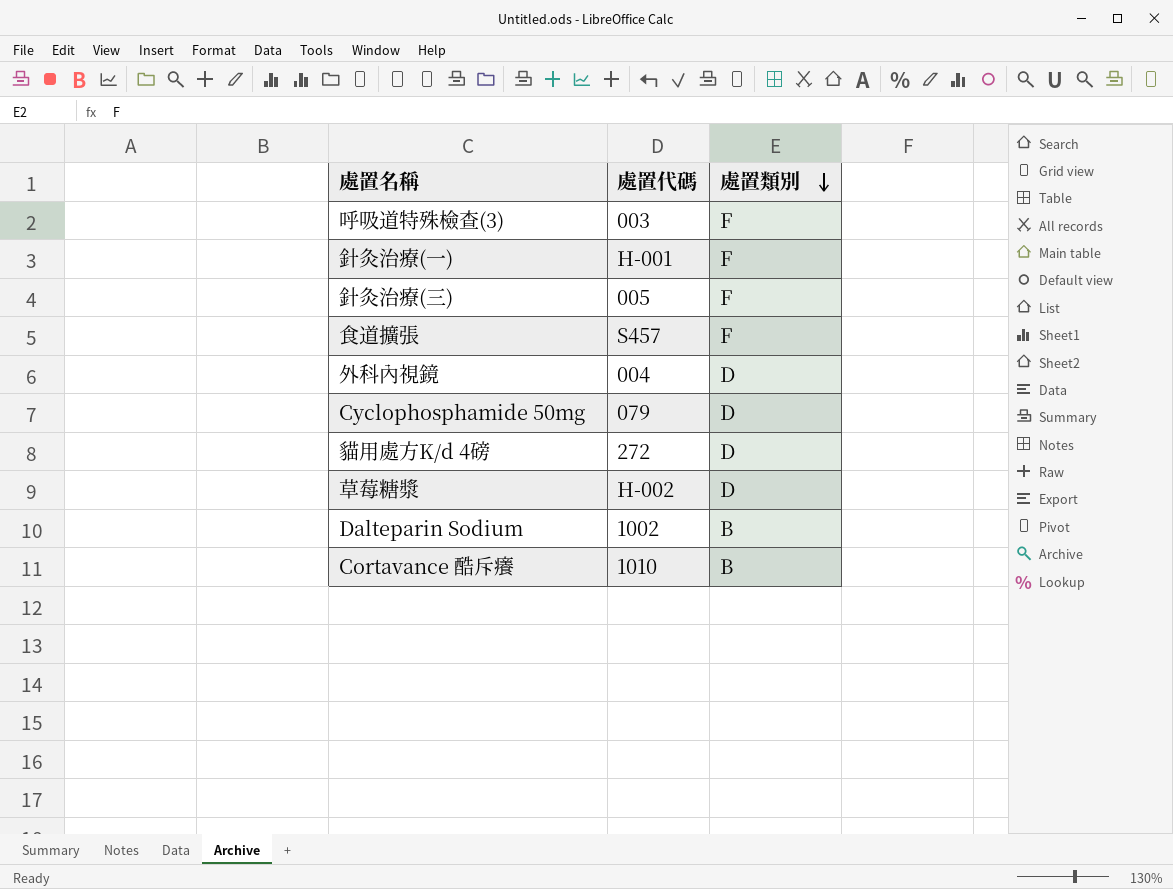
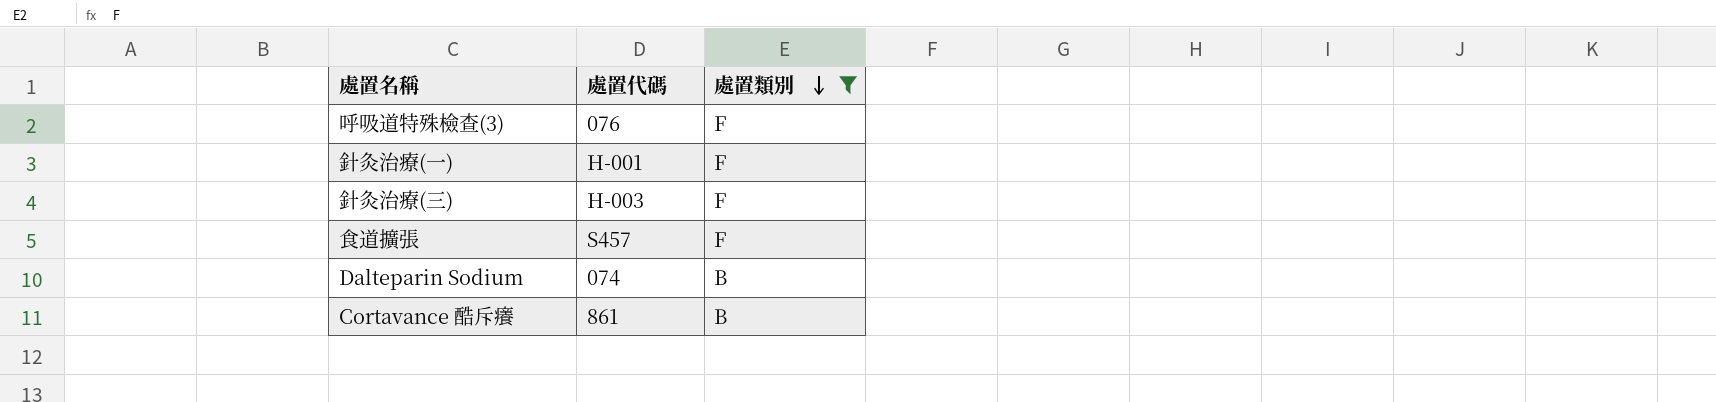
filter: none -> 處置類別 != D
呼吸道特殊檢查(3) | 處置代碼: 003 -> 076
針灸治療(三) | 處置代碼: 005 -> H-003
Dalteparin Sodium | 處置代碼: 1002 -> 074
Cortavance 酷斥癢 | 處置代碼: 1010 -> 861

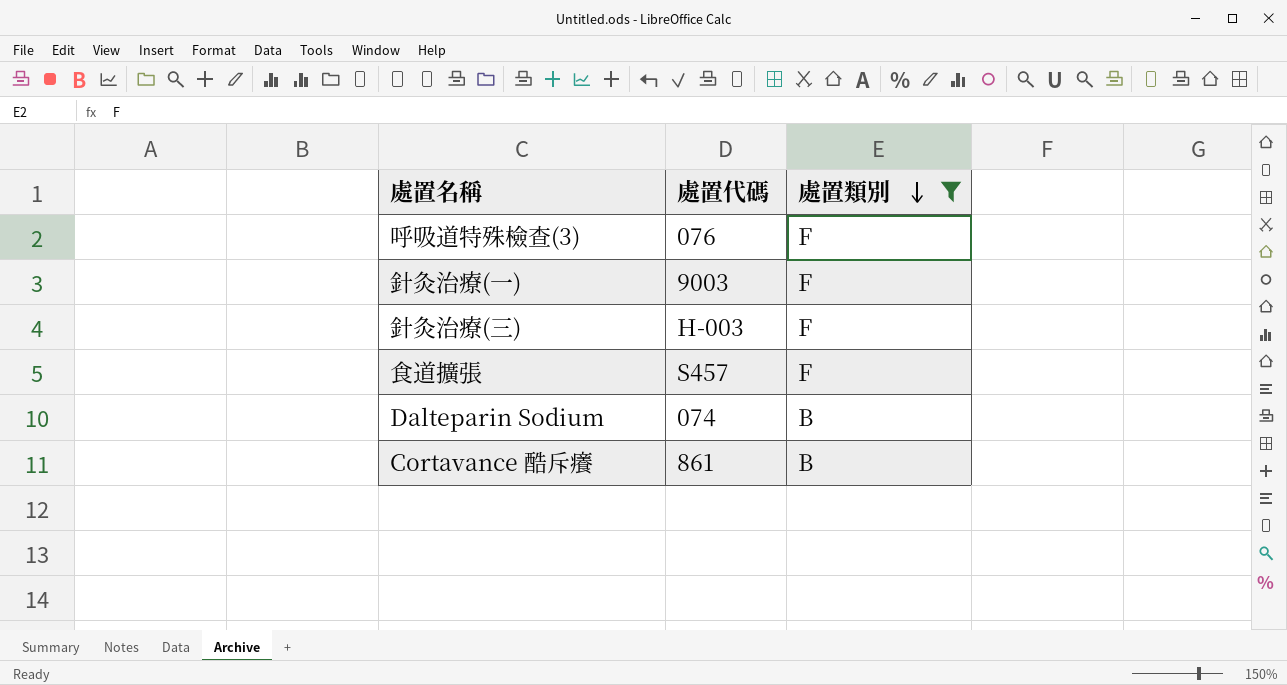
針灸治療(一) | 處置代碼: H-001 -> 9003

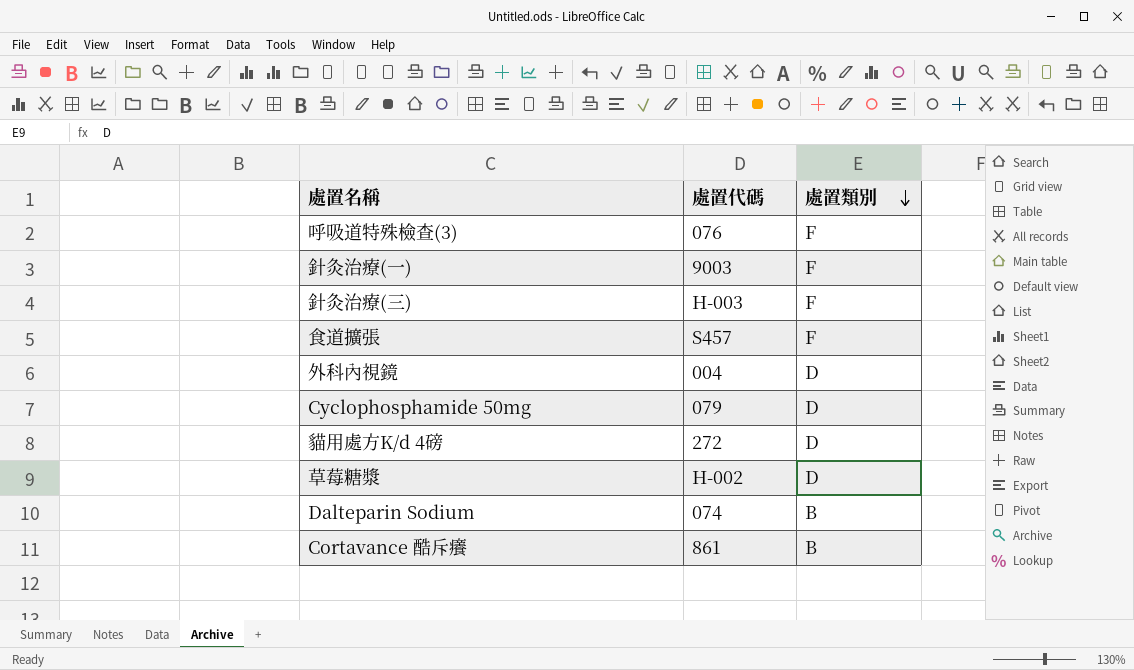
filter: 處置類別 != D -> none

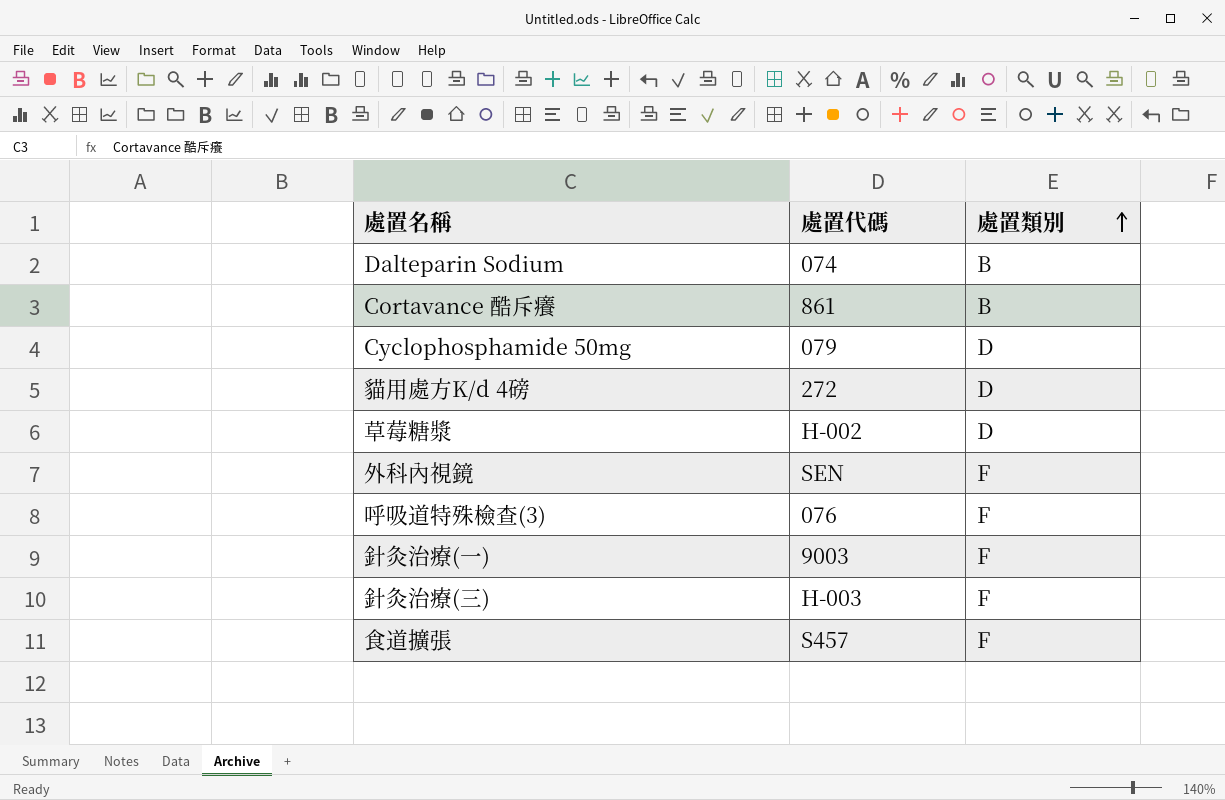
row order: 處置類別 descending -> 處置類別 ascending
外科內視鏡 | 處置代碼: 004 -> SEN
外科內視鏡 | 處置類別: D -> F

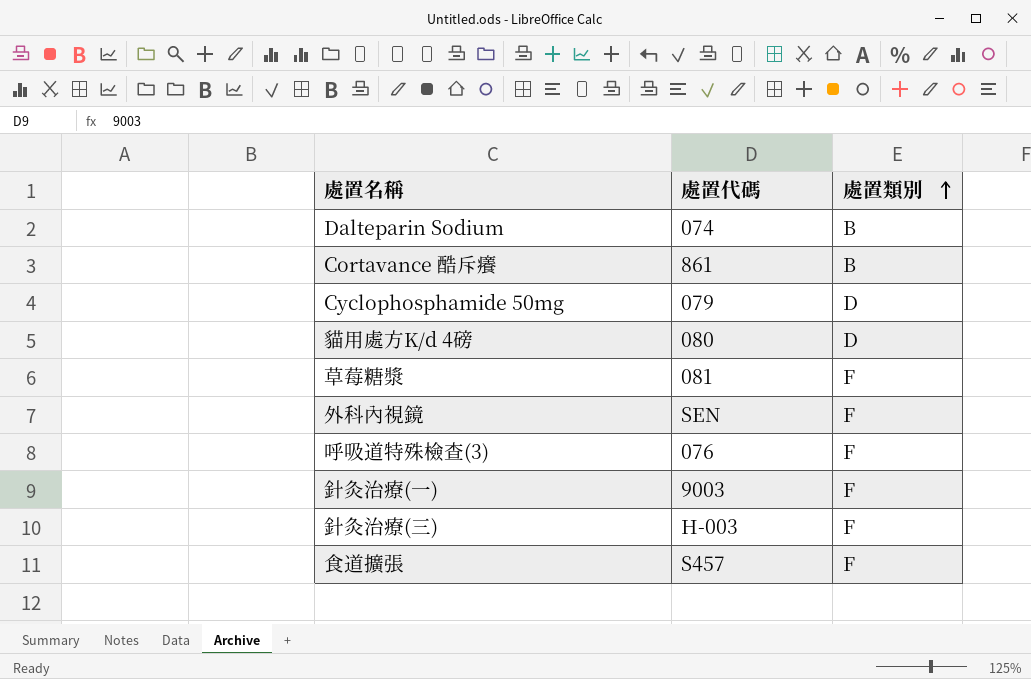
貓用處方K/d 4磅 | 處置代碼: 272 -> 080
草莓糖漿 | 處置代碼: H-002 -> 081
草莓糖漿 | 處置類別: D -> F

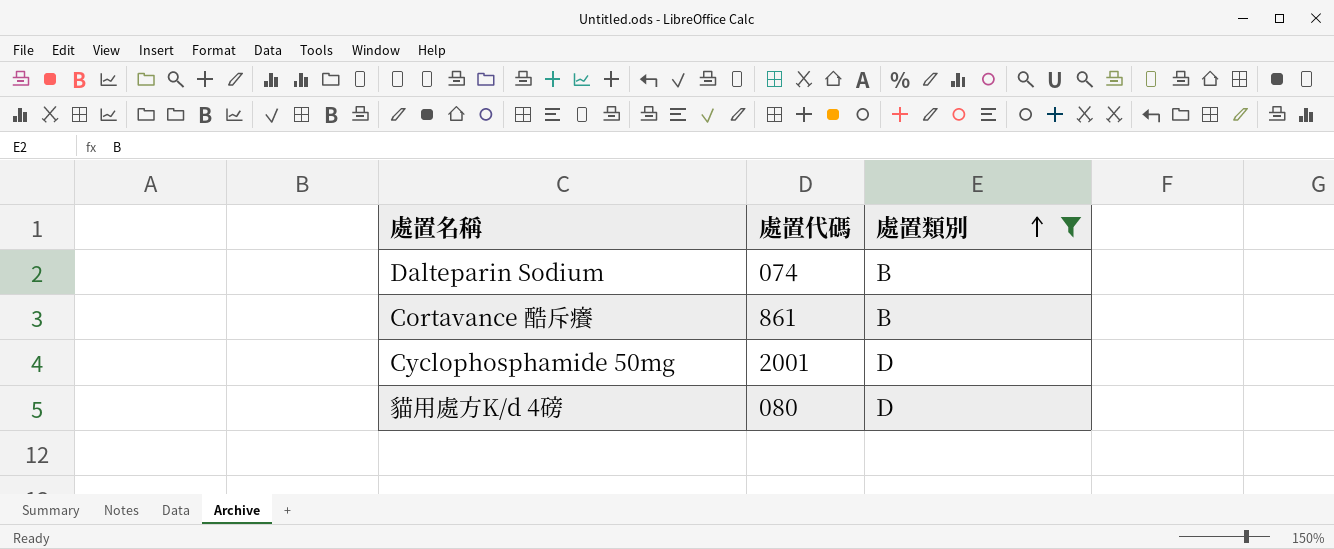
filter: none -> 處置類別 != F
Cyclophosphamide 50mg | 處置代碼: 079 -> 2001

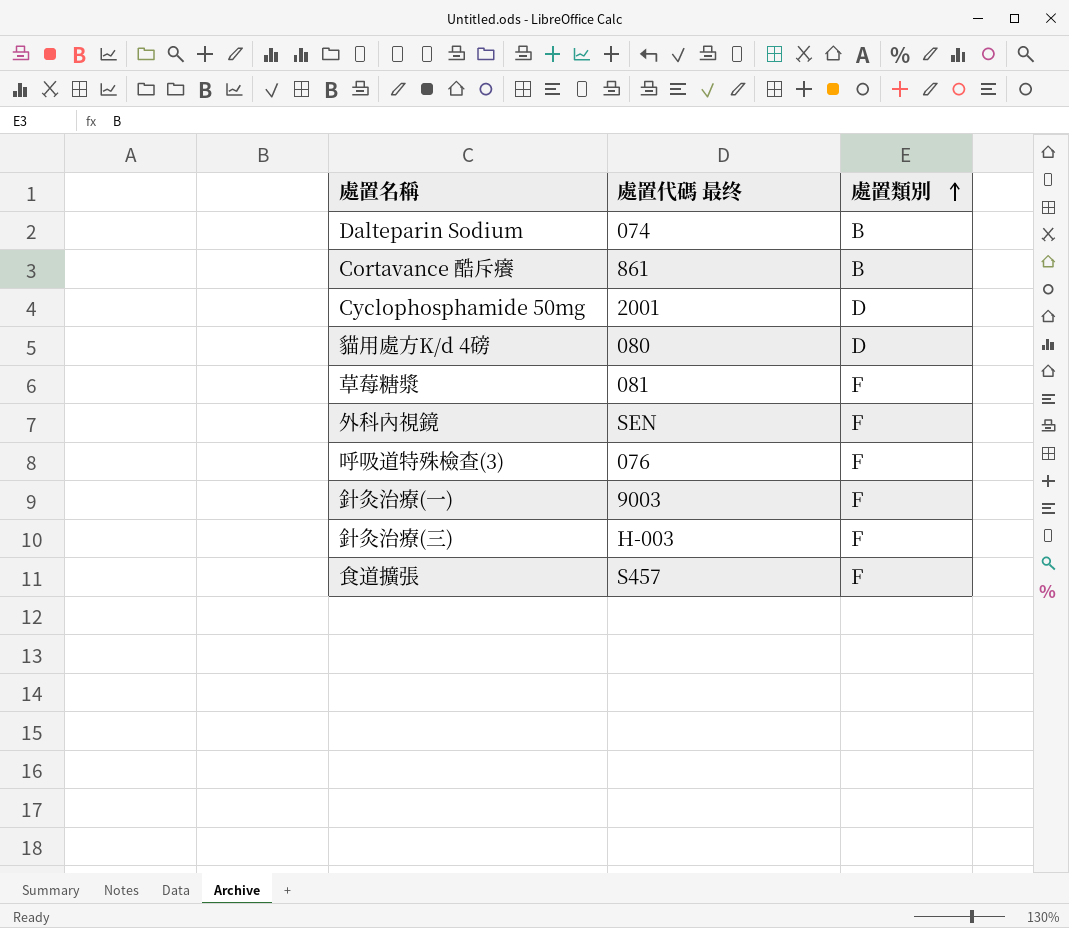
filter: 處置類別 != F -> none
column name: 處置代碼 -> 處置代碼 最终

